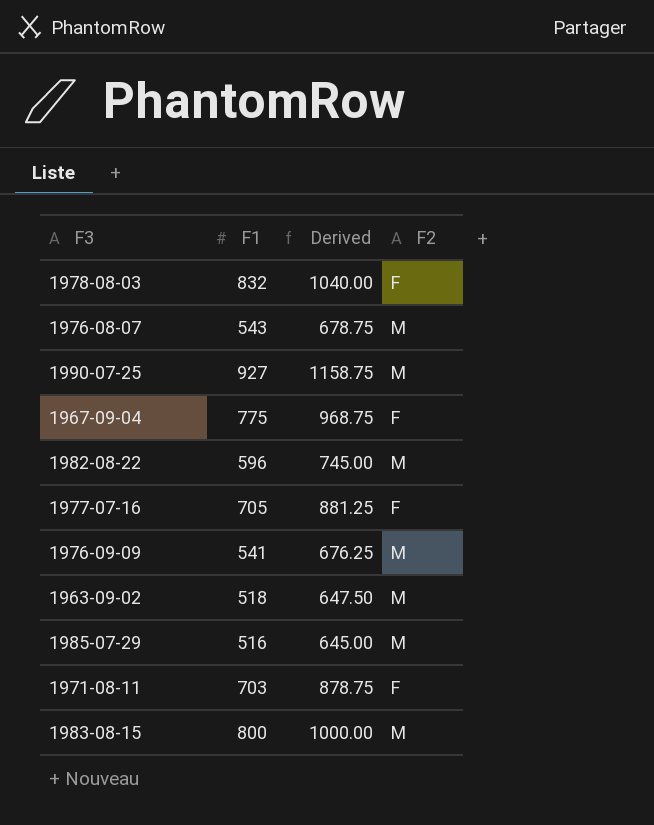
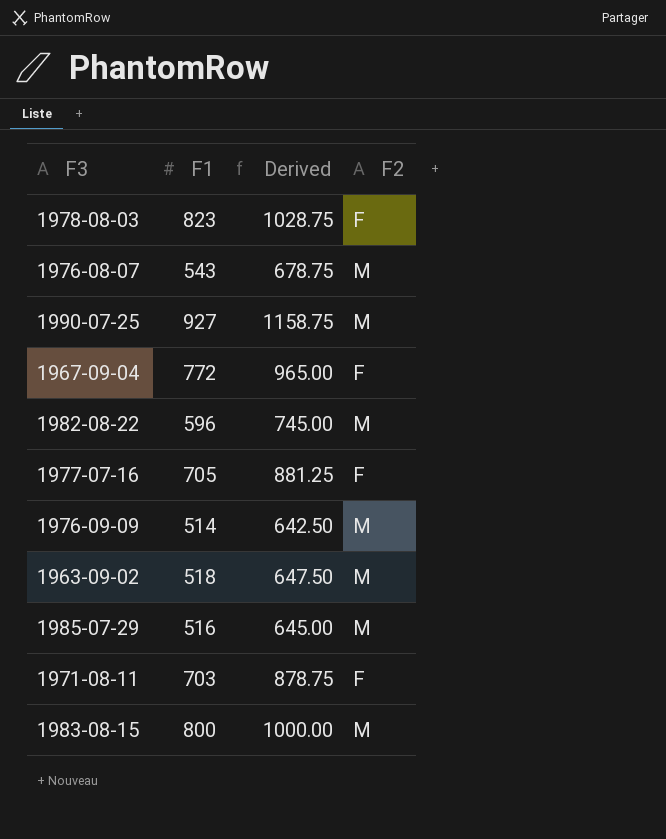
1978-08-03 | F1: 832 -> 823
1978-08-03 | Derived: 1040.00 -> 1028.75
1967-09-04 | F1: 775 -> 772
1967-09-04 | Derived: 968.75 -> 965.00
1976-09-09 | F1: 541 -> 514
1976-09-09 | Derived: 676.25 -> 642.50

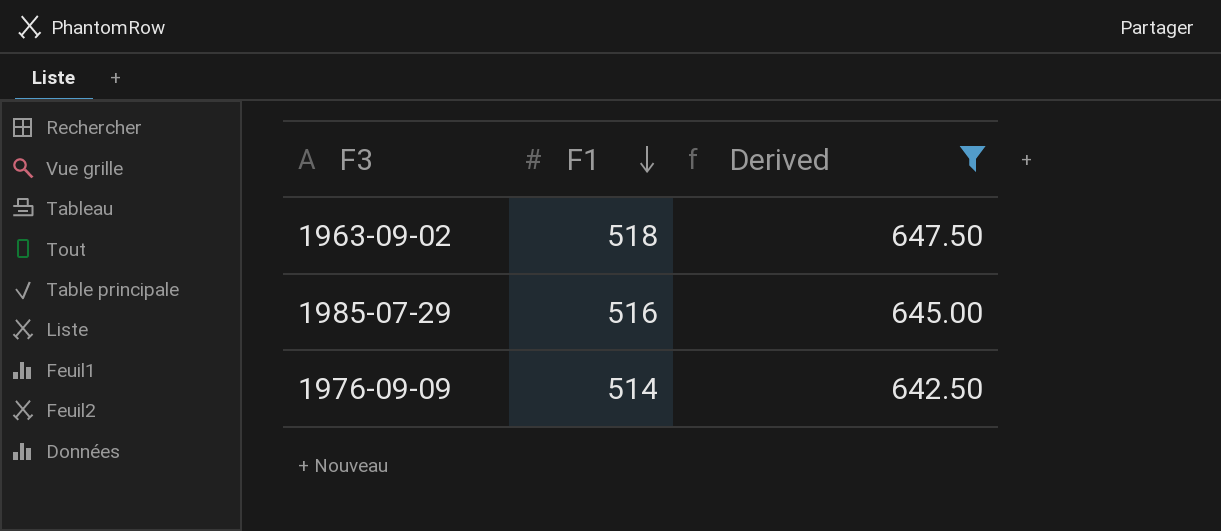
filter: none -> Derived <= 647.50
row order: none -> F1 descending
column F2 | position: 4 -> none

